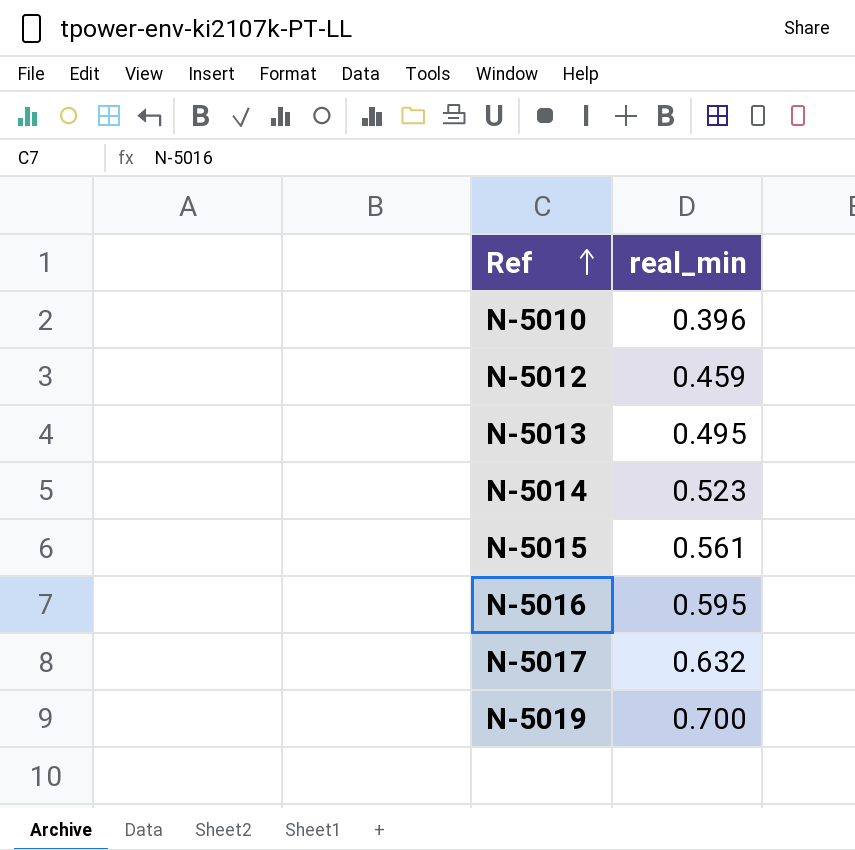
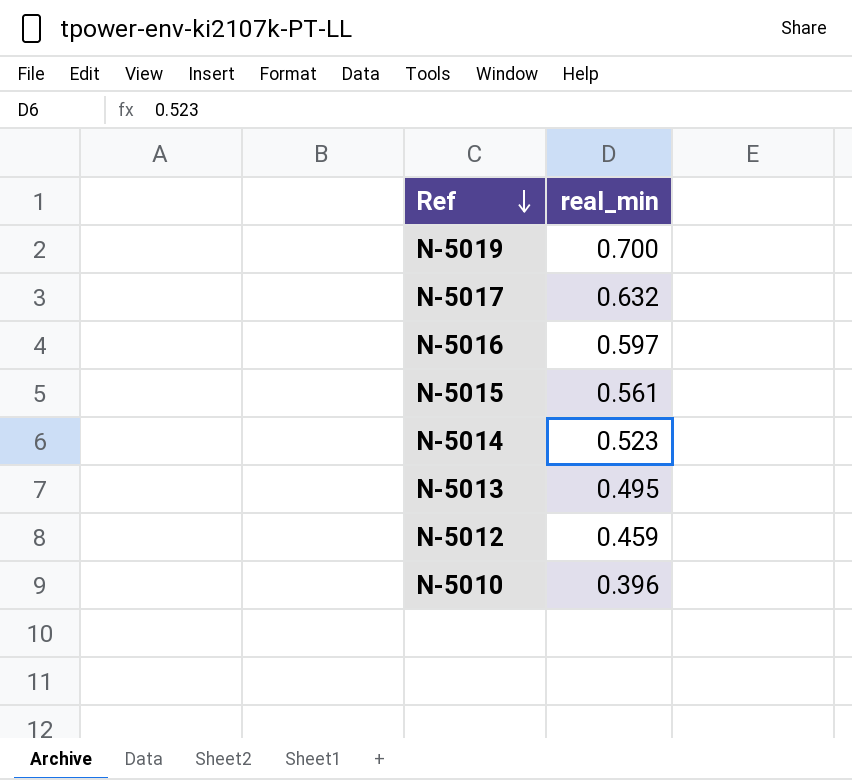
row order: Ref ascending -> Ref descending
N-5016 | real_min: 0.595 -> 0.597

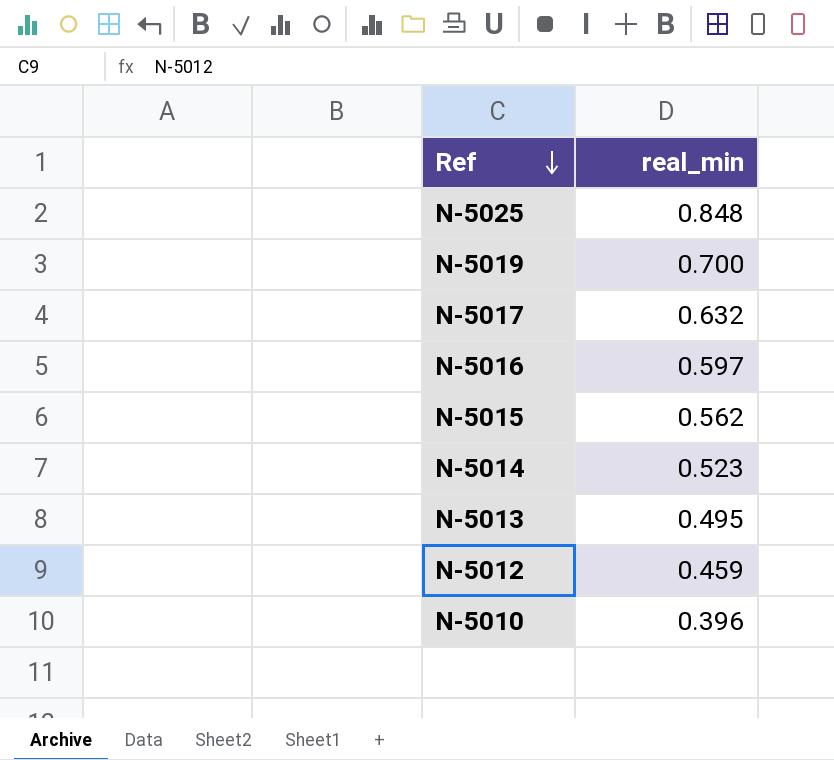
row N-5025: none -> 0.848
N-5015 | real_min: 0.561 -> 0.562

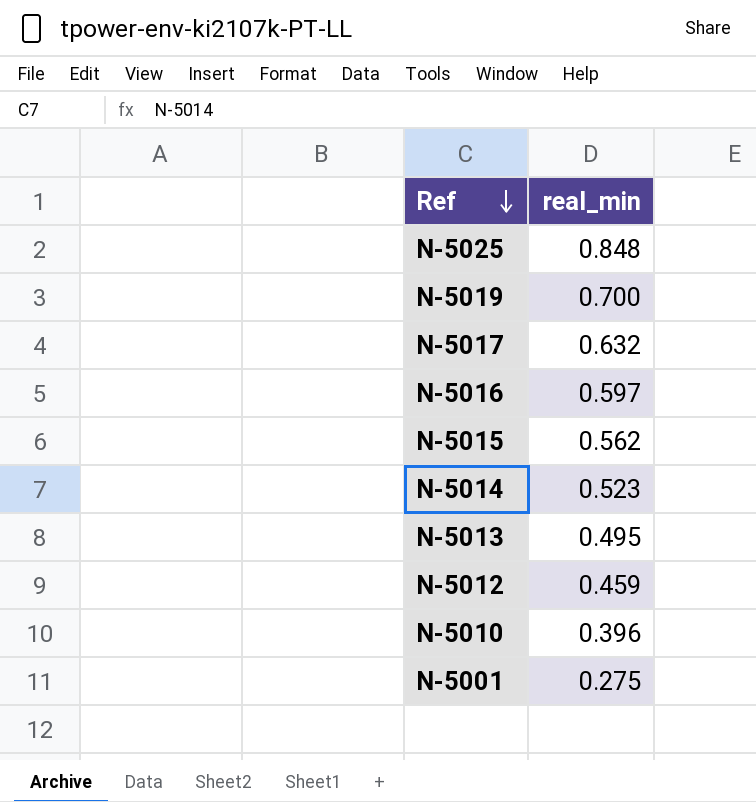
row N-5001: none -> 0.275

